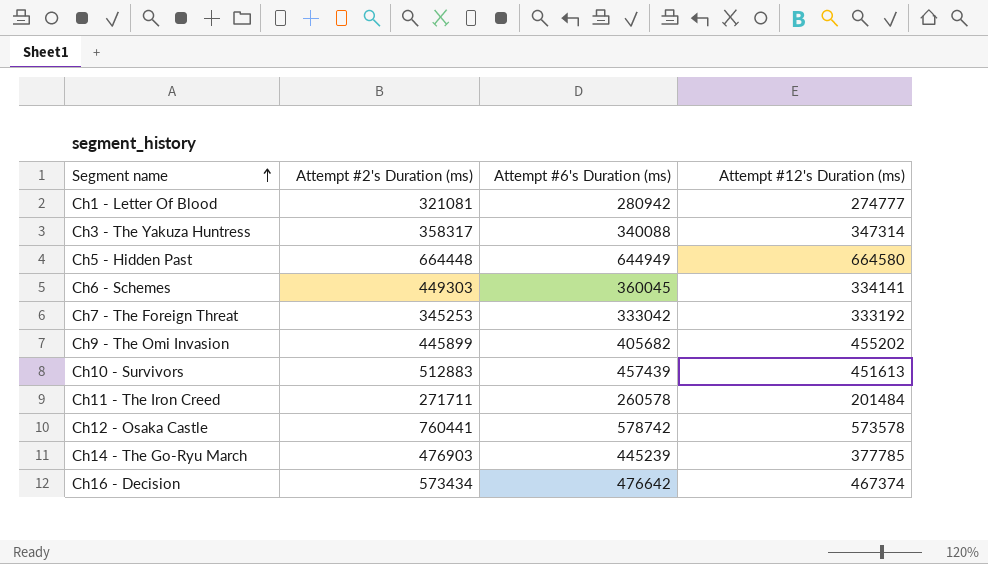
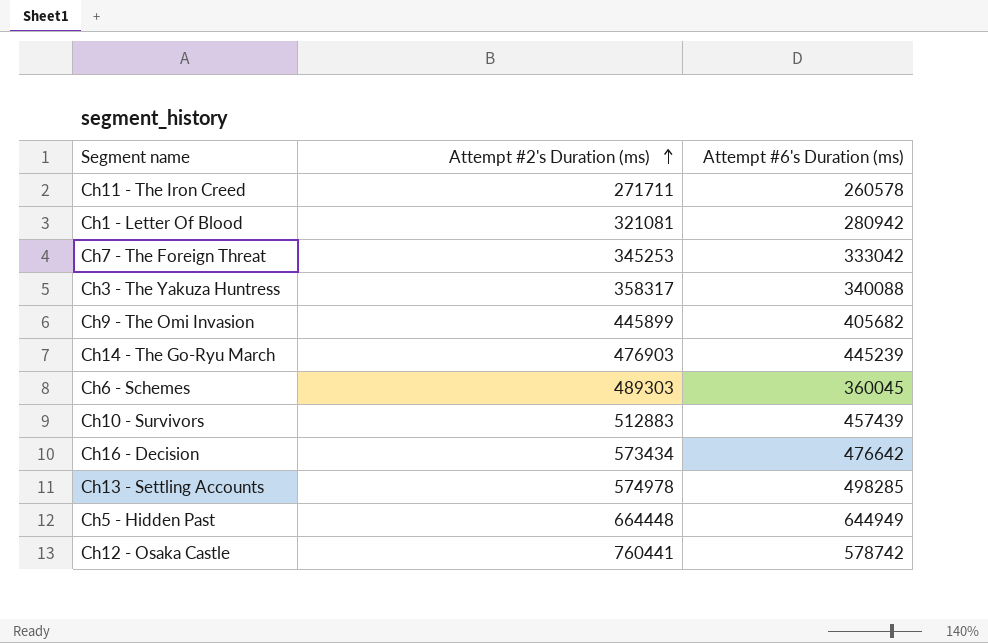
row order: Segment name ascending -> Attempt #2's Duration (ms) ascending
column Attempt #12's Duration (ms) | position: 4 -> none
Ch6 - Schemes | Attempt #2's Duration (ms): 449303 -> 489303
row Ch13 - Settling Accounts: none -> 574978 | 498285

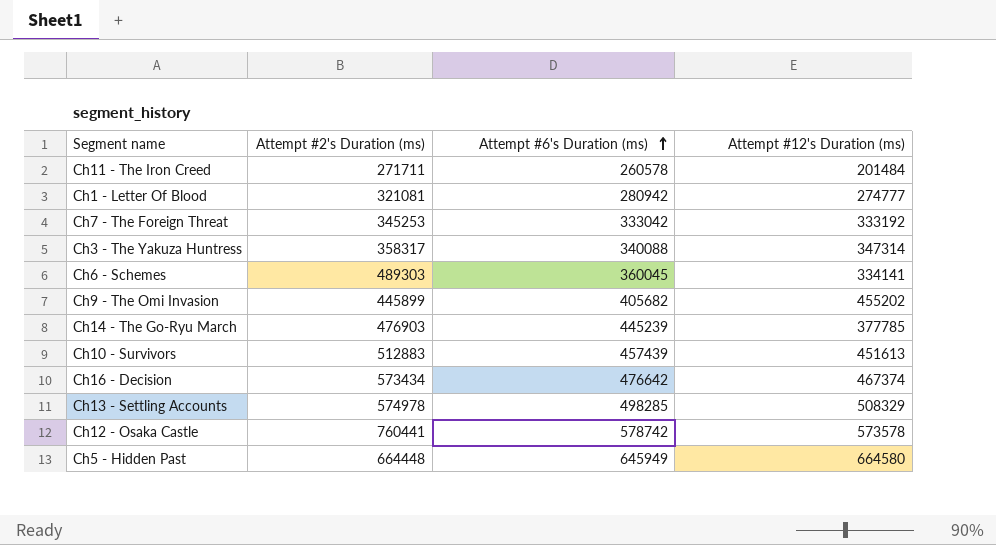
row order: Attempt #2's Duration (ms) ascending -> Attempt #6's Duration (ms) ascending
column Attempt #12's Duration (ms) | position: none -> 4
Ch5 - Hidden Past | Attempt #6's Duration (ms): 644949 -> 645949

